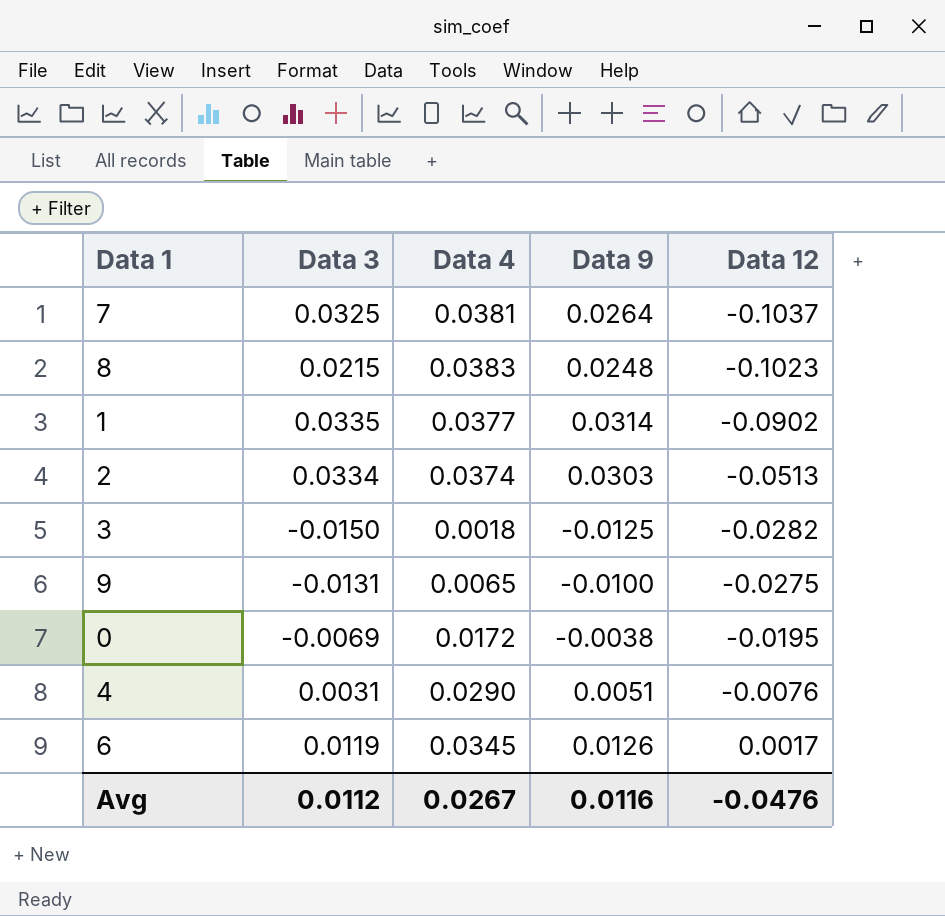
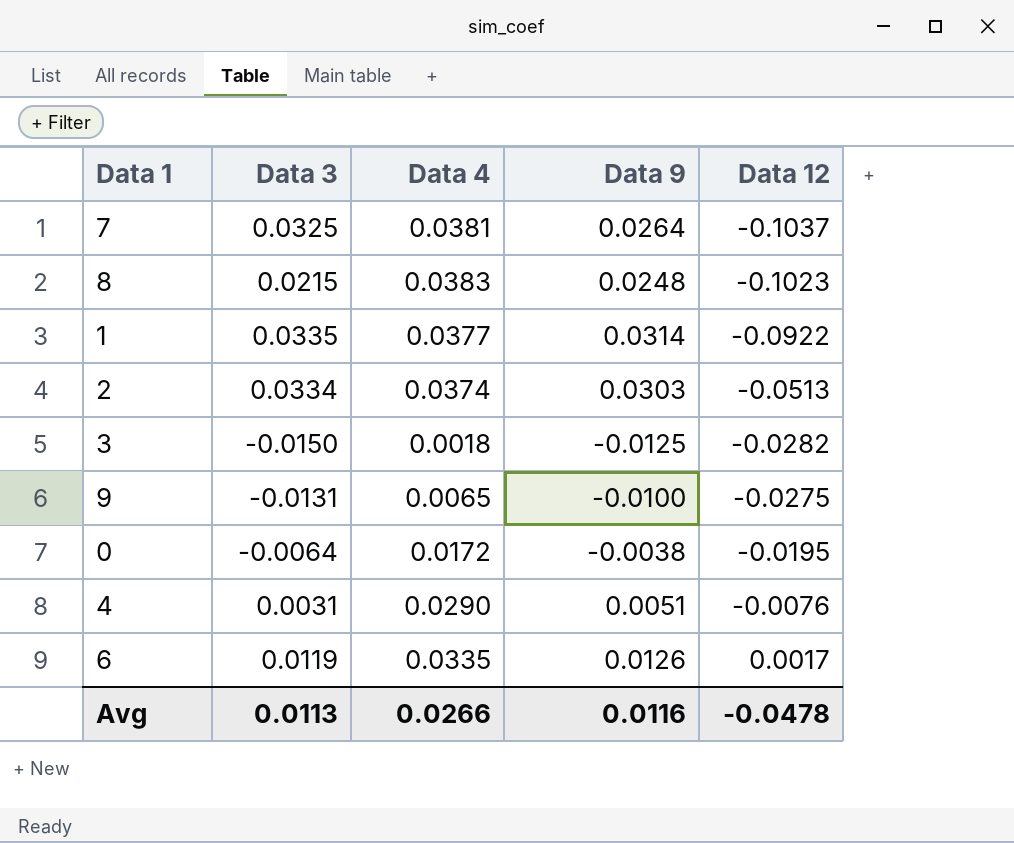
1 | Data 12: -0.0902 -> -0.0922
0 | Data 3: -0.0069 -> -0.0064
6 | Data 4: 0.0345 -> 0.0335
Avg | Data 3: 0.0112 -> 0.0113
Avg | Data 4: 0.0267 -> 0.0266
Avg | Data 12: -0.0476 -> -0.0478

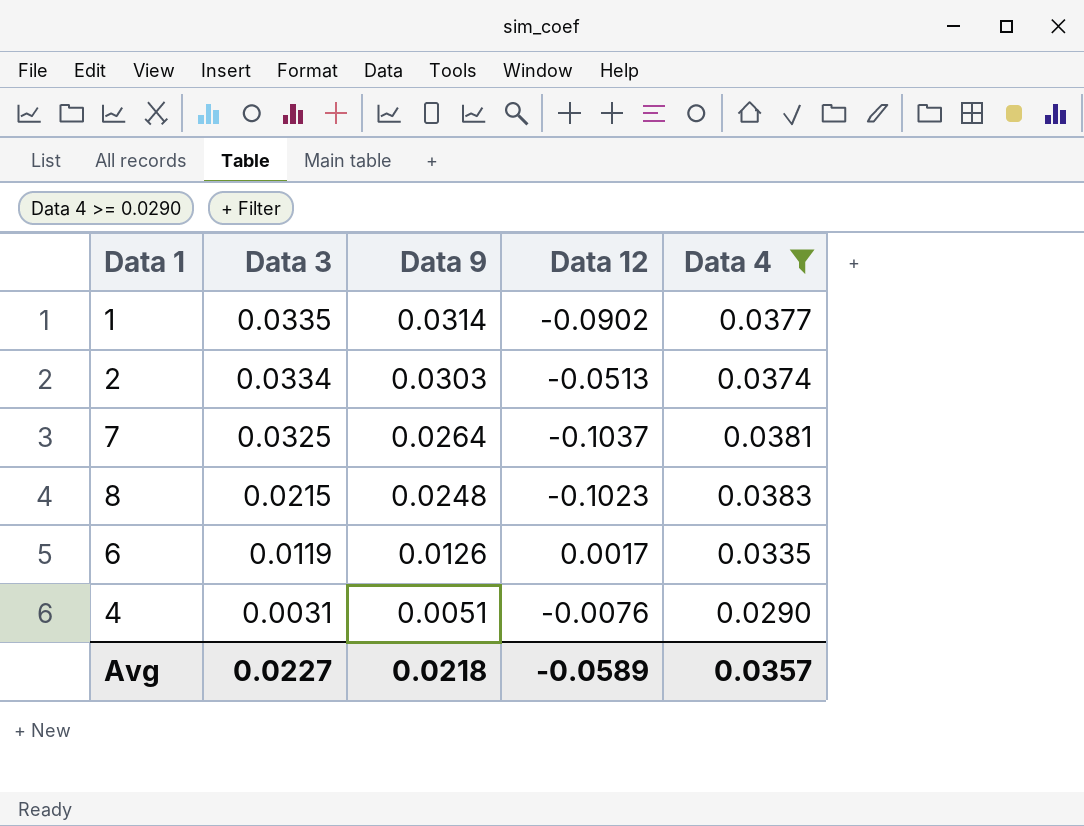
filter: none -> Data 4 >= 0.0290
row order: Data 12 ascending -> Data 3 descending
column Data 4 | position: 3 -> 5
1 | Data 12: -0.0922 -> -0.0902
Avg | Data 3: 0.0113 -> 0.0227
Avg | Data 9: 0.0116 -> 0.0218
Avg | Data 12: -0.0478 -> -0.0589
Avg | Data 4: 0.0266 -> 0.0357

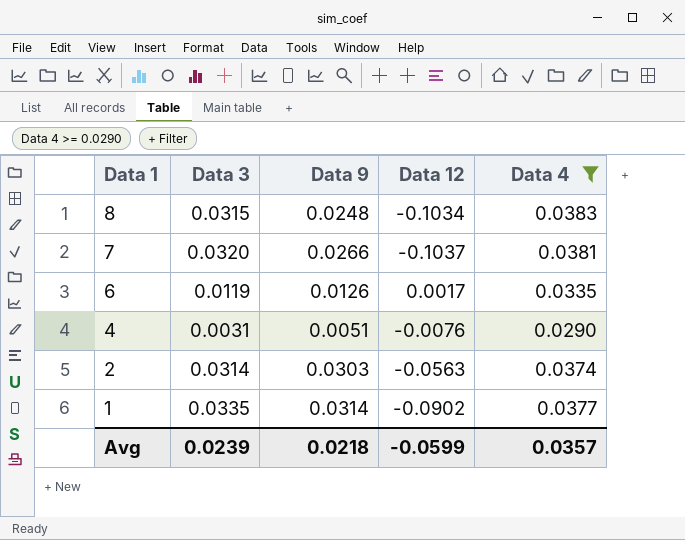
row order: Data 3 descending -> Data 1 descending
8 | Data 3: 0.0215 -> 0.0315
8 | Data 12: -0.1023 -> -0.1034
7 | Data 3: 0.0325 -> 0.0320
7 | Data 9: 0.0264 -> 0.0266
2 | Data 3: 0.0334 -> 0.0314
2 | Data 12: -0.0513 -> -0.0563
Avg | Data 3: 0.0227 -> 0.0239
Avg | Data 12: -0.0589 -> -0.0599

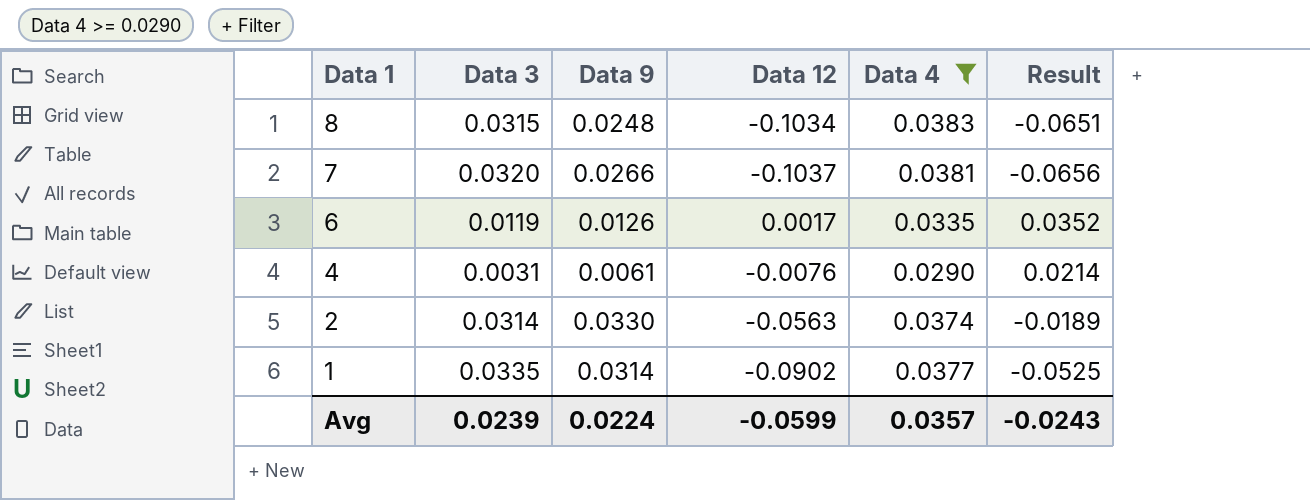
column Result | formula: none -> [Data 12] + [Data 4]
4 | Data 9: 0.0051 -> 0.0061
2 | Data 9: 0.0303 -> 0.0330
Avg | Data 9: 0.0218 -> 0.0224

